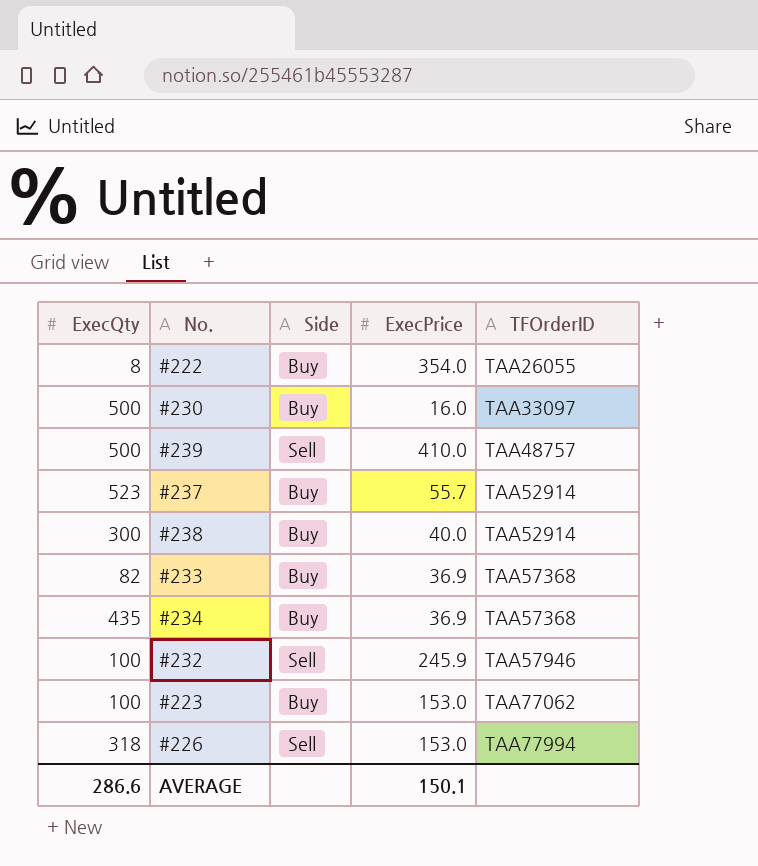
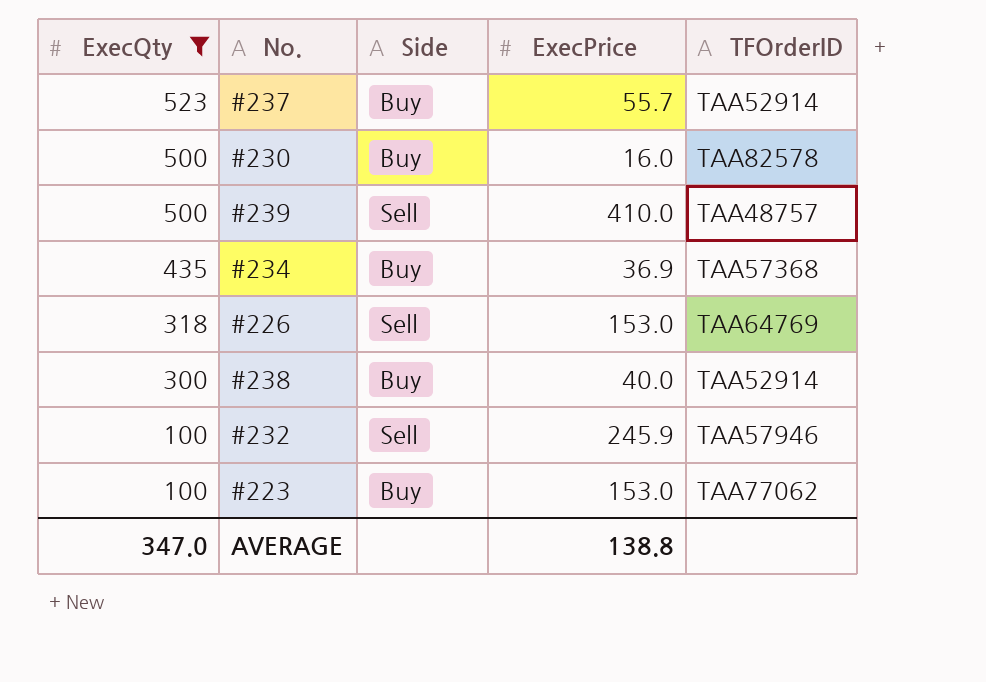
filter: none -> ExecQty >= 100
row order: TFOrderID ascending -> ExecQty descending
#230 | TFOrderID: TAA33097 -> TAA82578
#226 | TFOrderID: TAA77994 -> TAA64769
AVERAGE | ExecQty: 286.6 -> 347.0
AVERAGE | ExecPrice: 150.1 -> 138.8

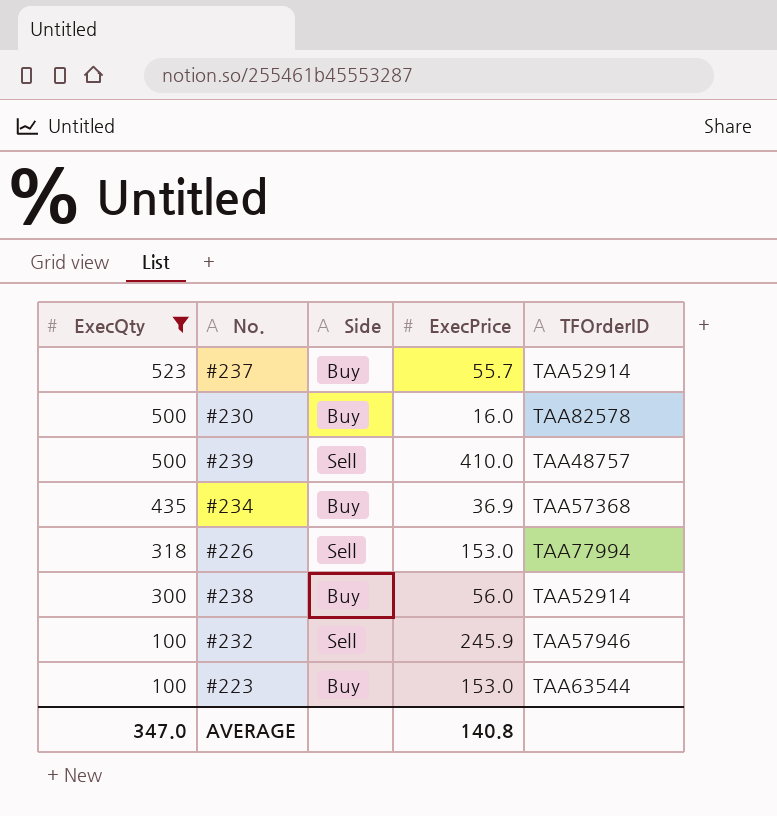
#226 | TFOrderID: TAA64769 -> TAA77994
#238 | ExecPrice: 40.0 -> 56.0
#223 | TFOrderID: TAA77062 -> TAA63544
AVERAGE | ExecPrice: 138.8 -> 140.8

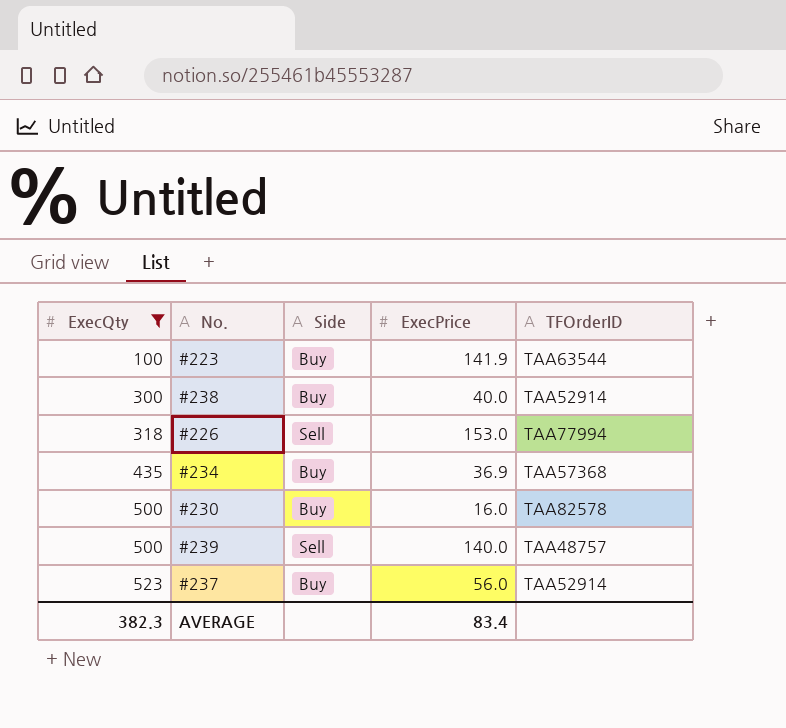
row order: ExecQty descending -> ExecQty ascending
row #232: 100 | Sell | 245.9 | TAA57946 -> none
#223 | ExecPrice: 153.0 -> 141.9
#238 | ExecPrice: 56.0 -> 40.0
#239 | ExecPrice: 410.0 -> 140.0
#237 | ExecPrice: 55.7 -> 56.0
AVERAGE | ExecQty: 347.0 -> 382.3
AVERAGE | ExecPrice: 140.8 -> 83.4

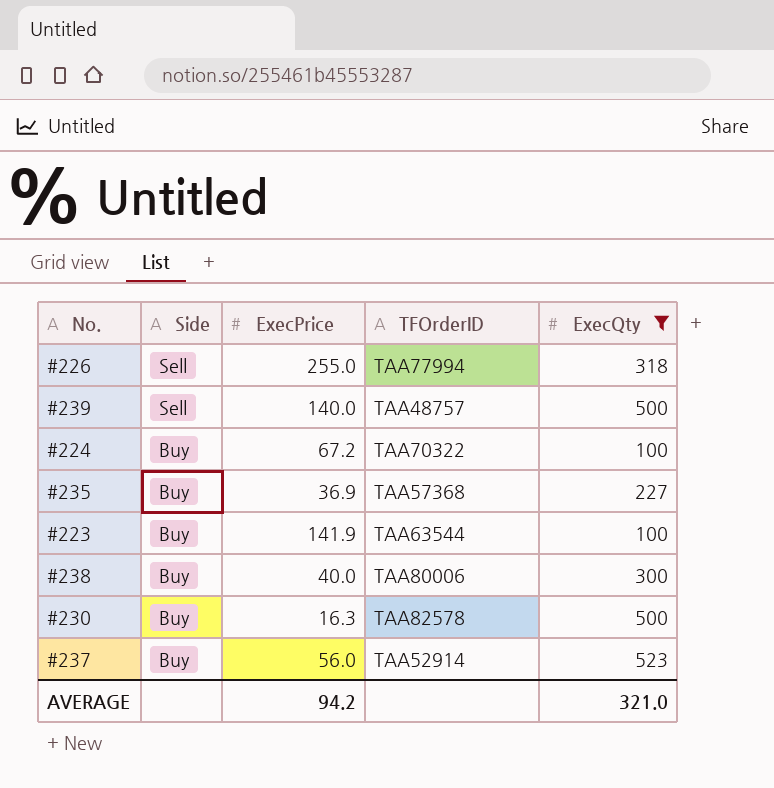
row order: ExecQty ascending -> Side descending
column ExecQty | position: 1 -> 5
row #234: 435 | Buy | 36.9 | TAA57368 -> none
#226 | ExecPrice: 153.0 -> 255.0
row #224: none -> Buy | 67.2 | TAA70322 | 100
row #235: none -> Buy | 36.9 | TAA57368 | 227
#238 | TFOrderID: TAA52914 -> TAA80006
#230 | ExecPrice: 16.0 -> 16.3
AVERAGE | ExecPrice: 83.4 -> 94.2
AVERAGE | ExecQty: 382.3 -> 321.0

